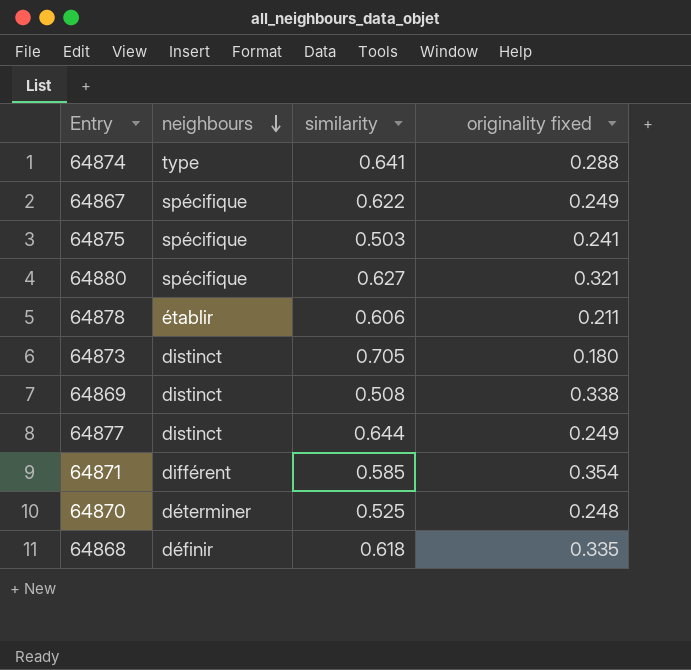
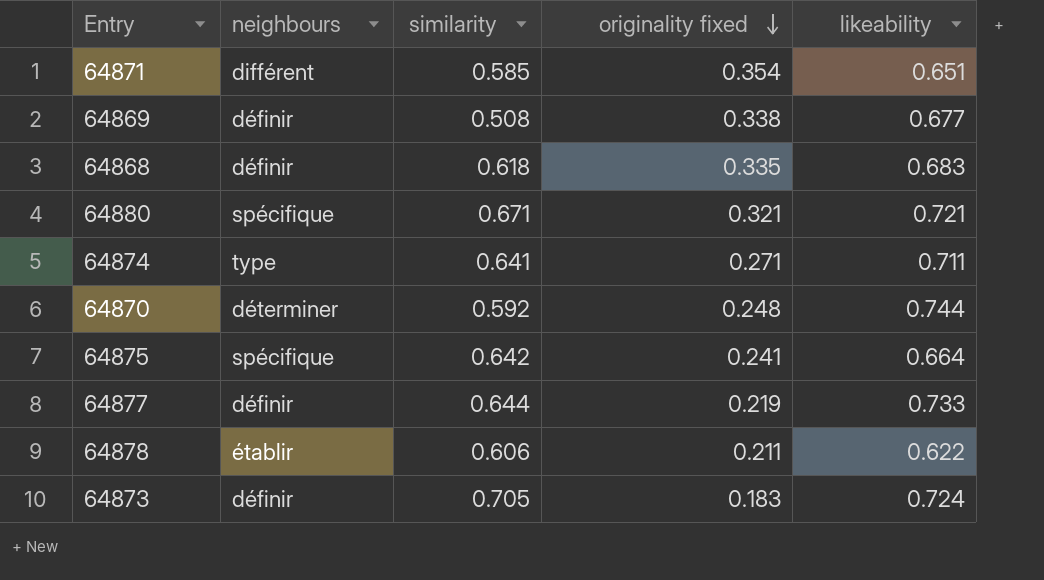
row order: neighbours descending -> originality fixed descending
column likeability | position: none -> 5
row 64867: spécifique | 0.622 | 0.249 -> none
64869 | neighbours: distinct -> définir
64880 | similarity: 0.627 -> 0.671
64874 | originality fixed: 0.288 -> 0.271
64870 | similarity: 0.525 -> 0.592
64875 | similarity: 0.503 -> 0.642
64877 | neighbours: distinct -> définir
64877 | originality fixed: 0.249 -> 0.219
64873 | neighbours: distinct -> définir
64873 | originality fixed: 0.180 -> 0.183

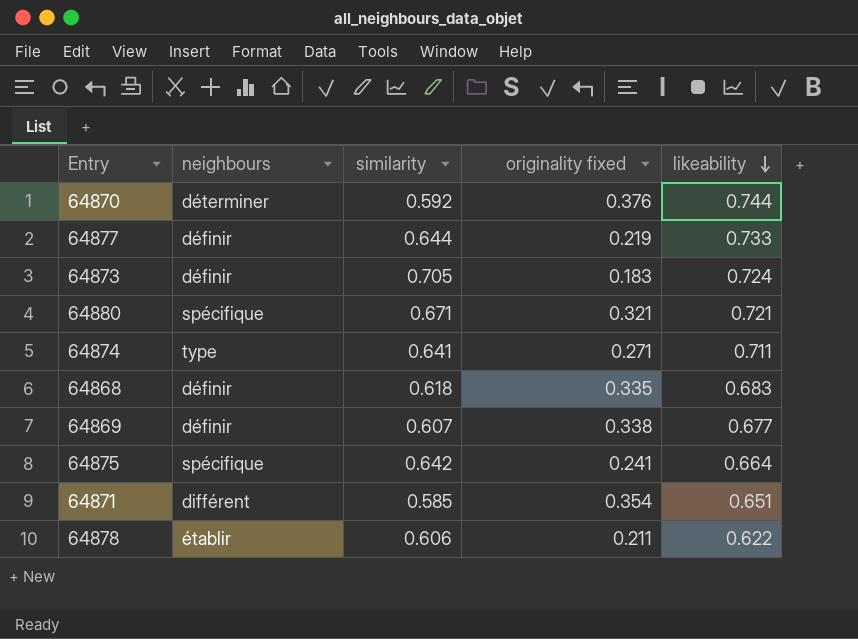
row order: originality fixed descending -> likeability descending
64870 | originality fixed: 0.248 -> 0.376
64869 | similarity: 0.508 -> 0.607

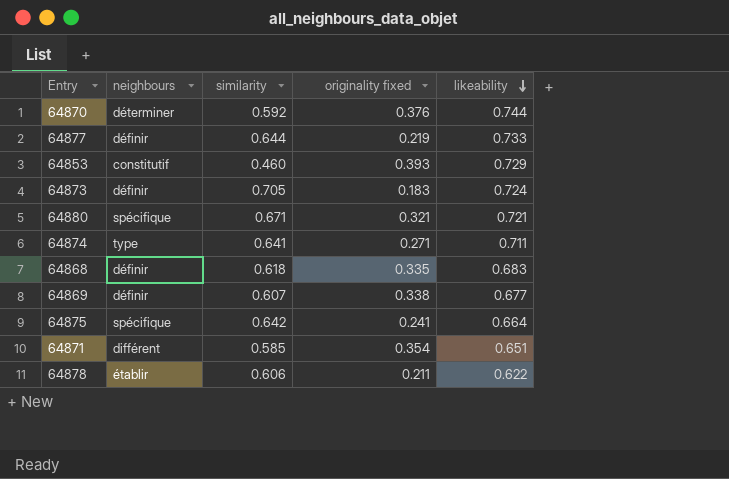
row 64853: none -> constitutif | 0.460 | 0.393 | 0.729

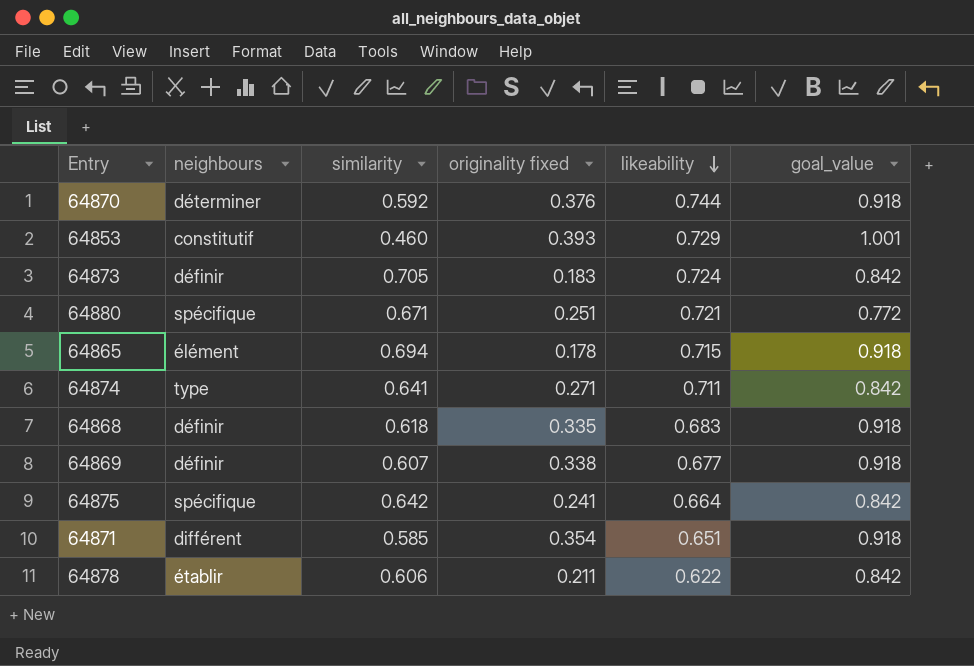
column goal_value | position: none -> 6
row 64877: définir | 0.644 | 0.219 | 0.733 -> none
64880 | originality fixed: 0.321 -> 0.251
row 64865: none -> élément | 0.694 | 0.178 | 0.715 | 0.918

